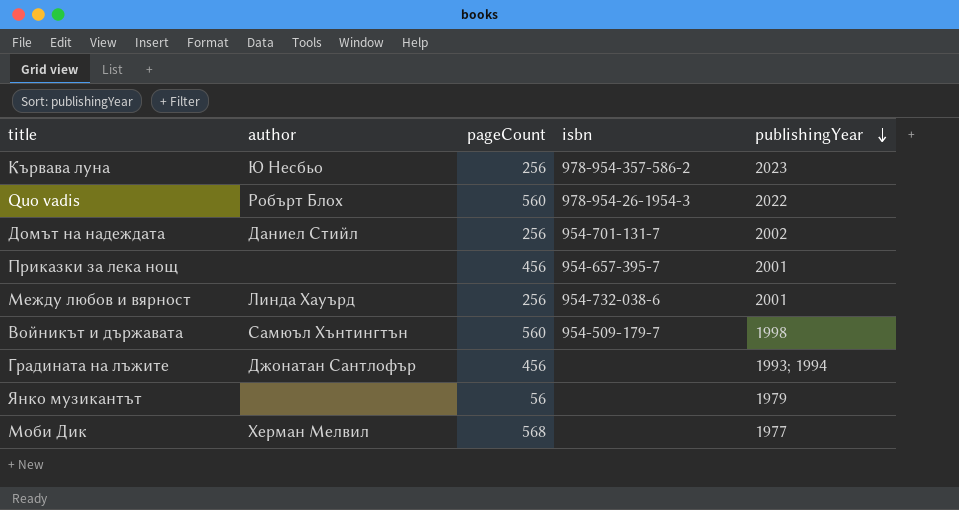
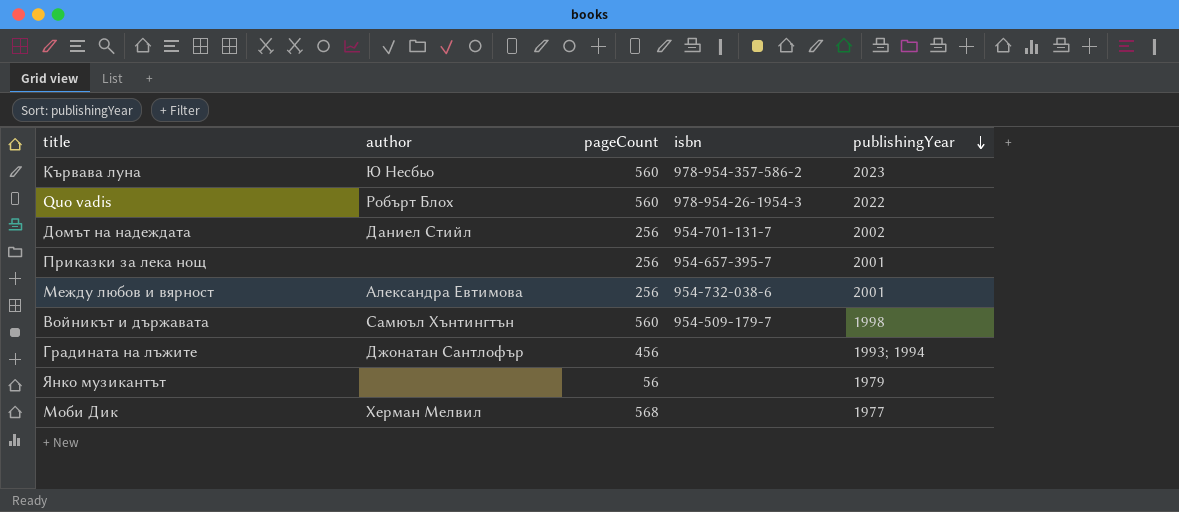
Кървава луна | pageCount: 256 -> 560
Приказки за лека нощ | pageCount: 456 -> 256
Между любов и вярност | author: Линда Хауърд -> Александра Евтимова

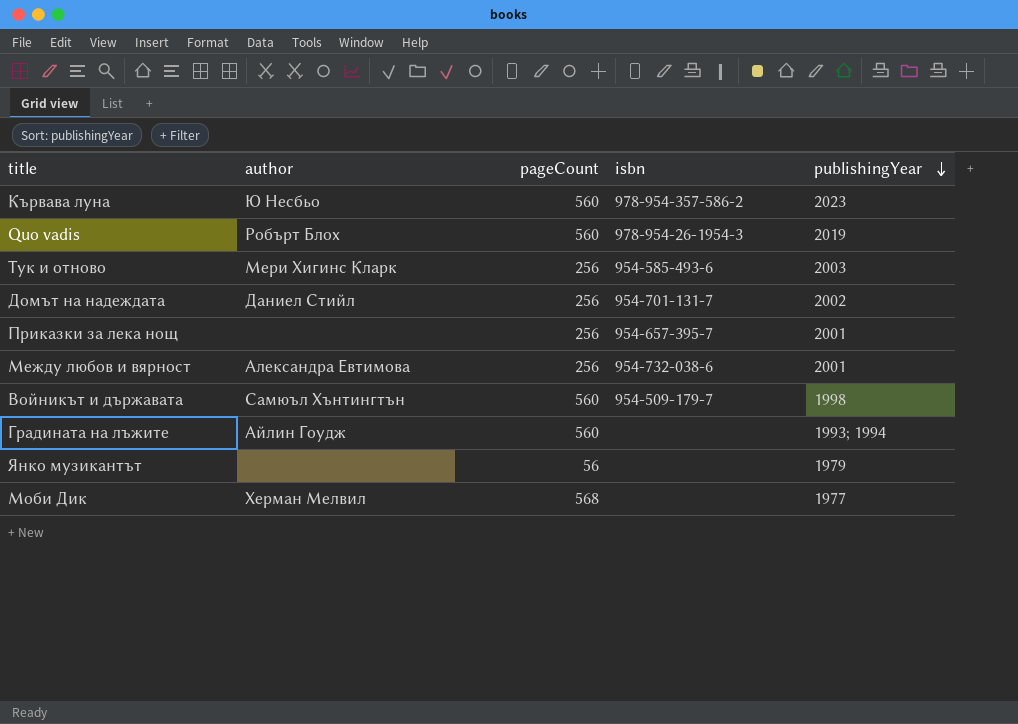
Quo vadis | publishingYear: 2022 -> 2019
row Тук и отново: none -> Мери Хигинс Кларк | 256 | 954-585-493-6 | 2003
Градината на лъжите | author: Джонатан Сантлофър -> Айлин Гоудж
Градината на лъжите | pageCount: 456 -> 560

